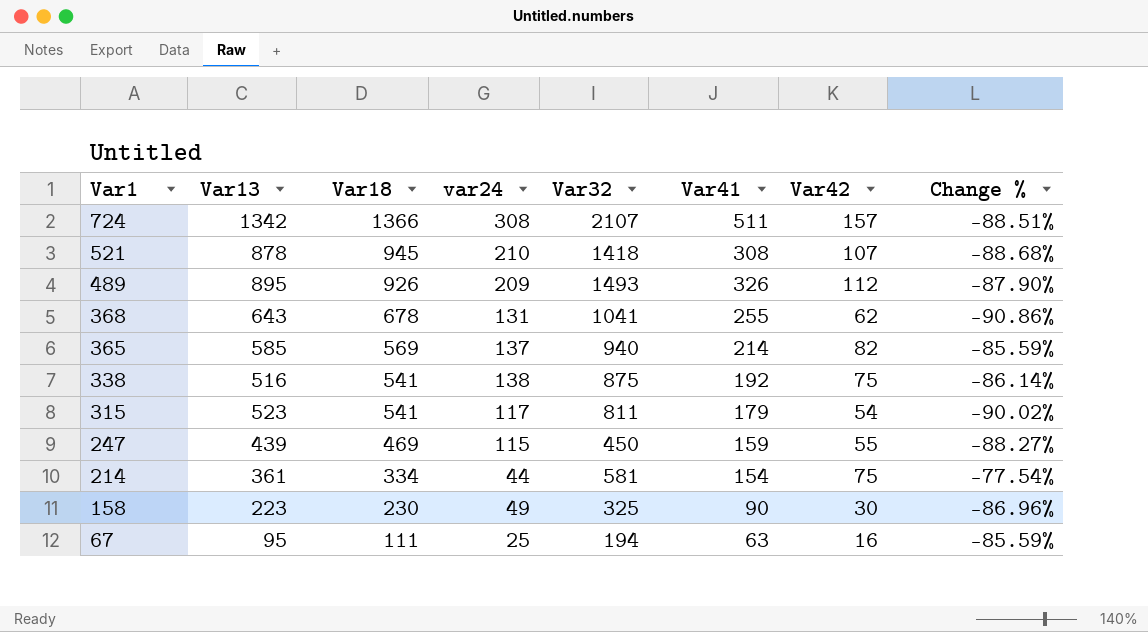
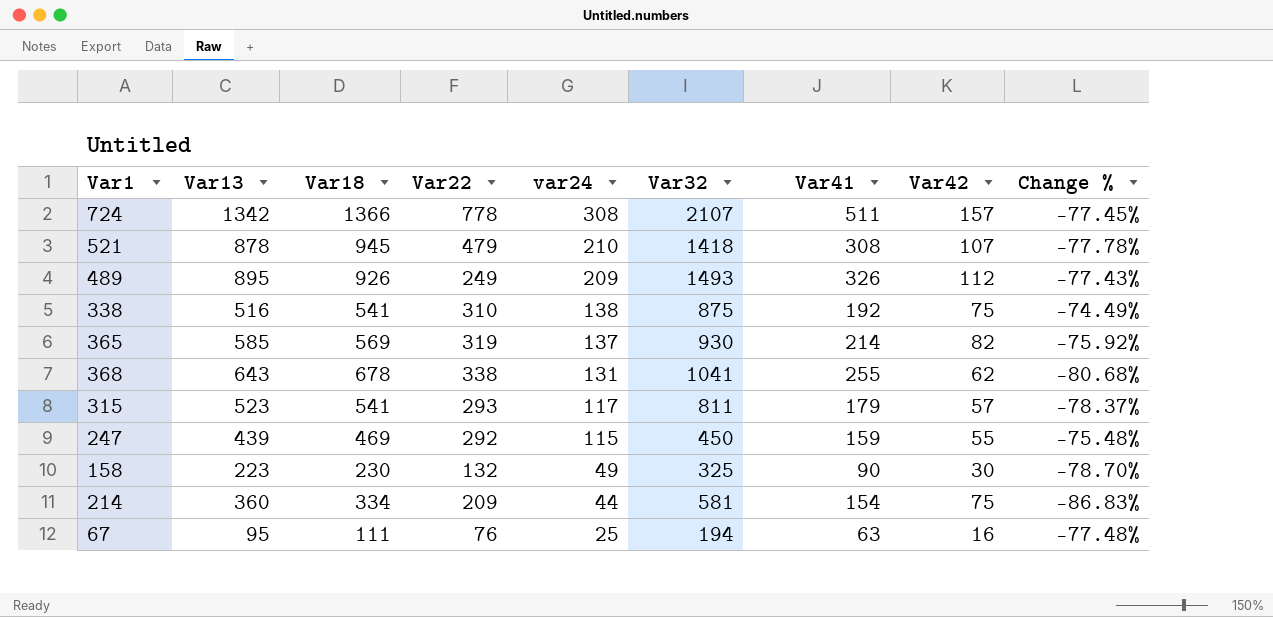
row order: Var1 descending -> var24 descending
column Var22 | position: none -> 4
column Change % | formula: ([Var42] - [Var18]) / [Var18] -> ([var24] - [Var18]) / [Var18]
365 | Var32: 940 -> 930
315 | Var42: 54 -> 57
214 | Var13: 361 -> 360

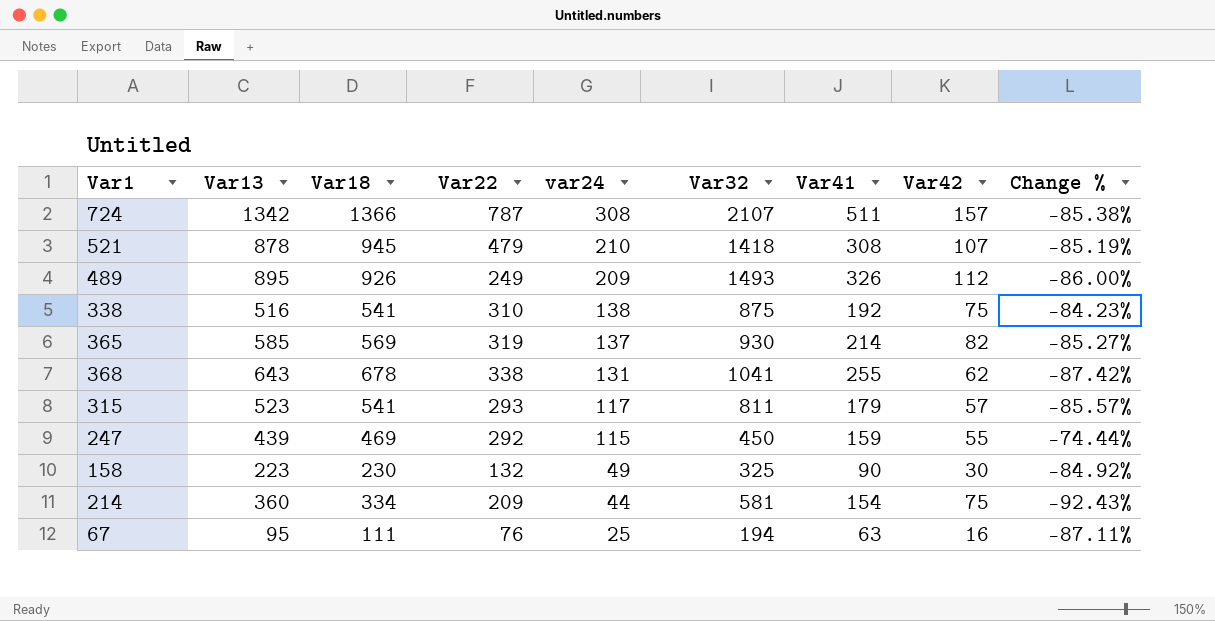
column Change % | formula: ([var24] - [Var18]) / [Var18] -> ([var24] - [Var32]) / [Var32]
724 | Var22: 778 -> 787

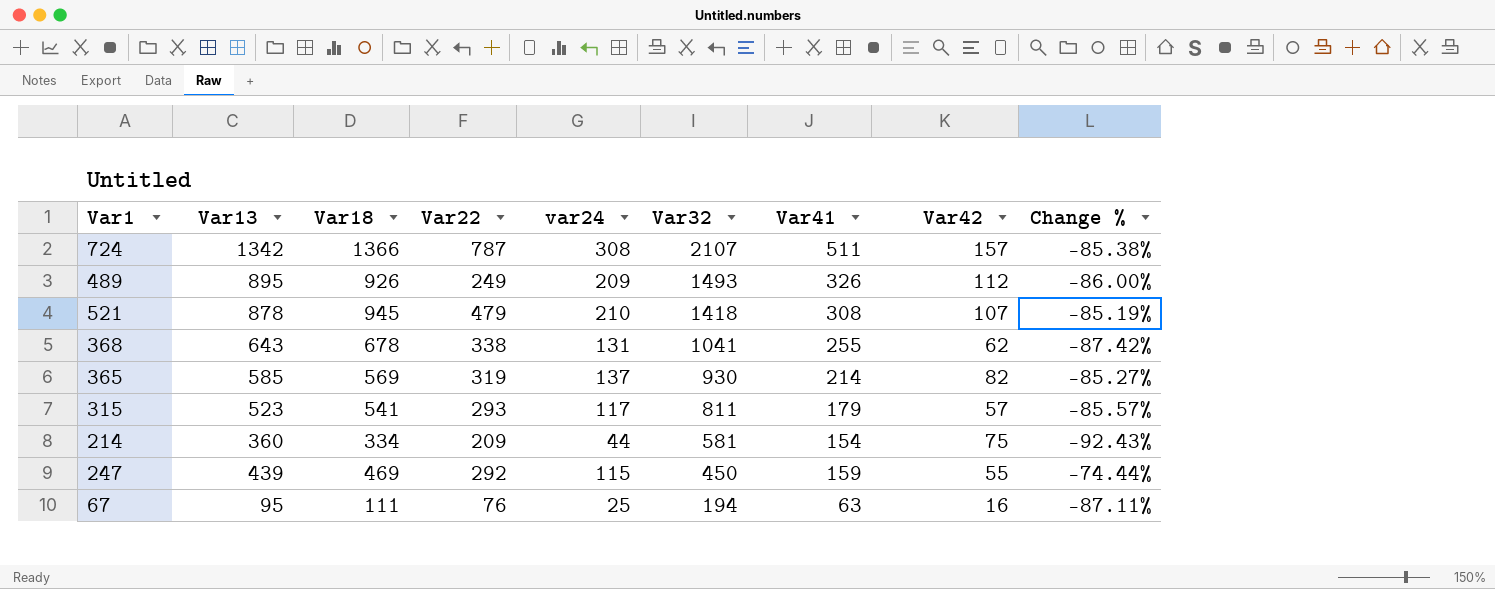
row order: var24 descending -> Var32 descending
row 338: 516 | 541 | 310 | 138 | 875 | 192 | 75 | -84.23% -> none
row 158: 223 | 230 | 132 | 49 | 325 | 90 | 30 | -84.92% -> none

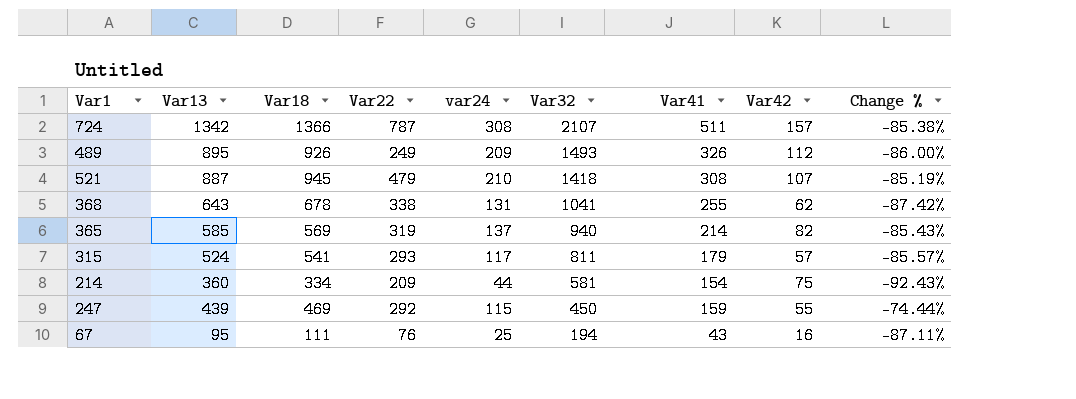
521 | Var13: 878 -> 887
365 | Var32: 930 -> 940
365 | Change %: -85.27% -> -85.43%
315 | Var13: 523 -> 524
67 | Var41: 63 -> 43

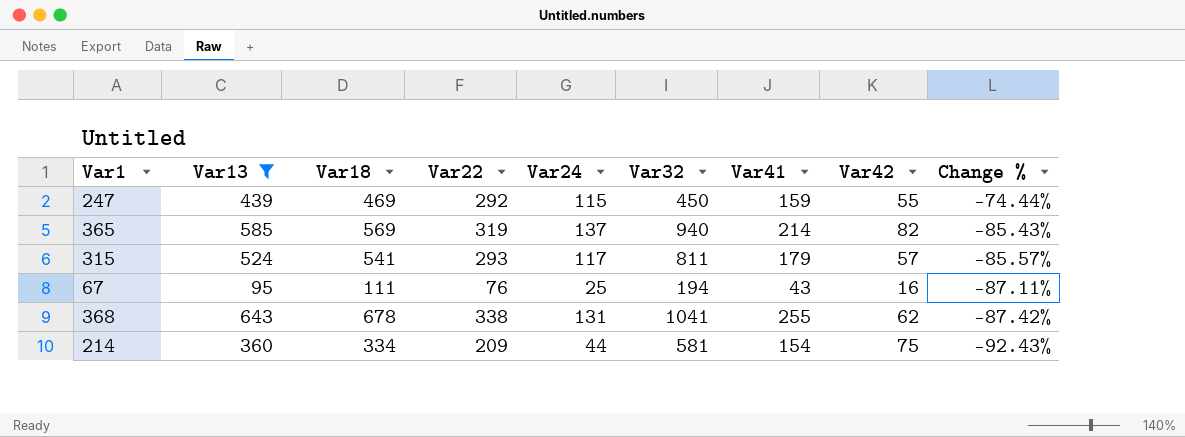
filter: none -> Var13 <= 643
row order: Var32 descending -> Change % descending
column name: var24 -> Var24

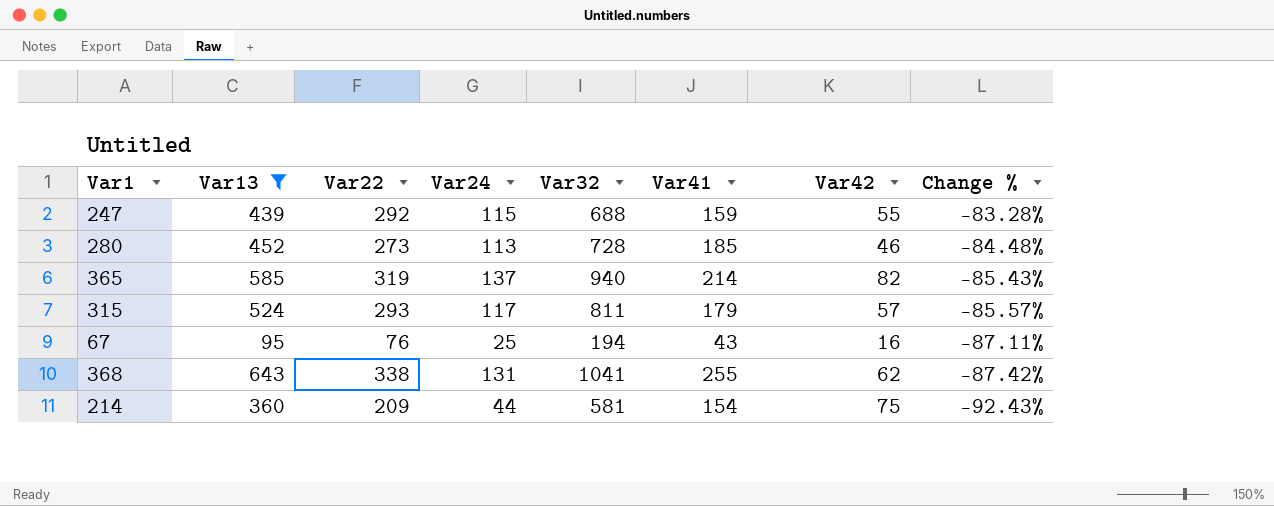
column Var18 | position: 3 -> none
247 | Var32: 450 -> 688
247 | Change %: -74.44% -> -83.28%
row 280: none -> 452 | 273 | 113 | 728 | 185 | 46 | -84.48%

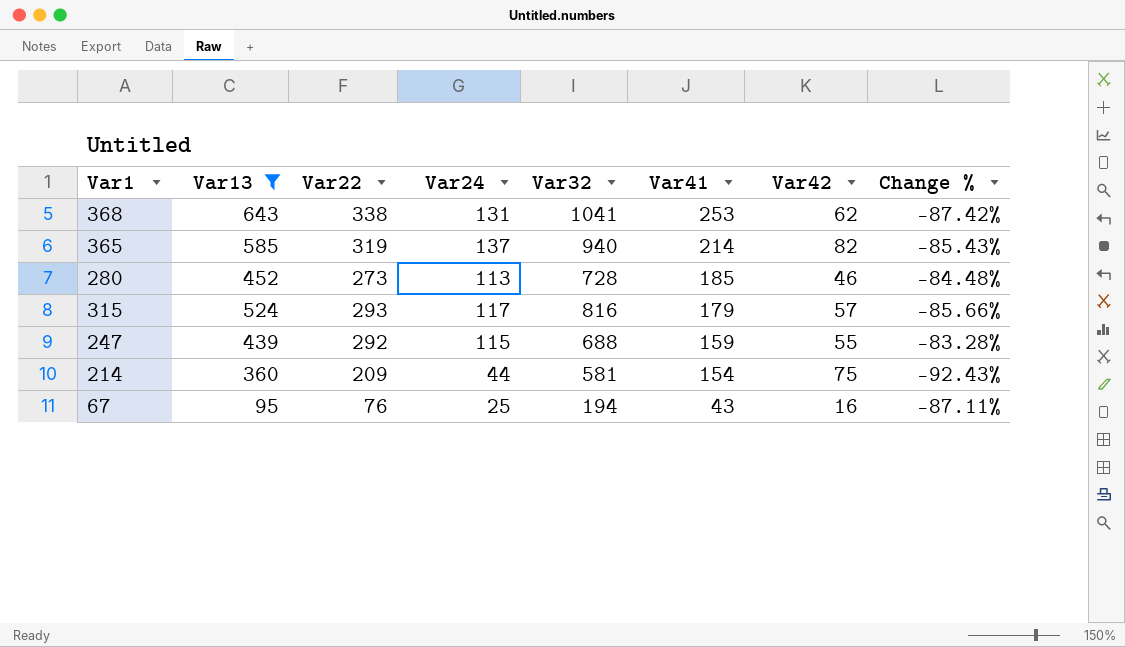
row order: Change % descending -> Var41 descending
368 | Var41: 255 -> 253
315 | Var32: 811 -> 816
315 | Change %: -85.57% -> -85.66%

